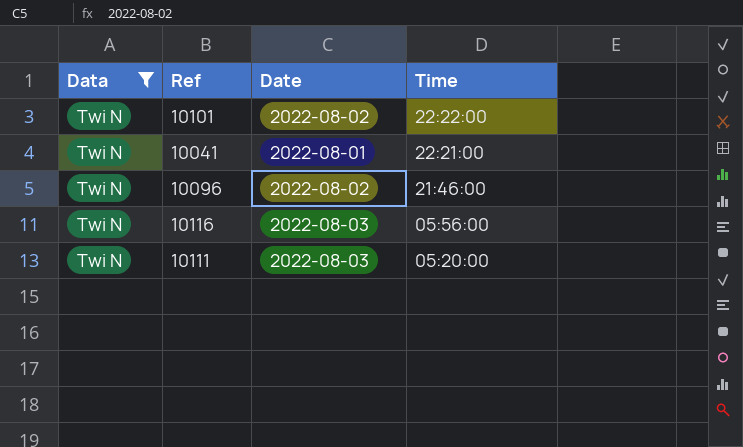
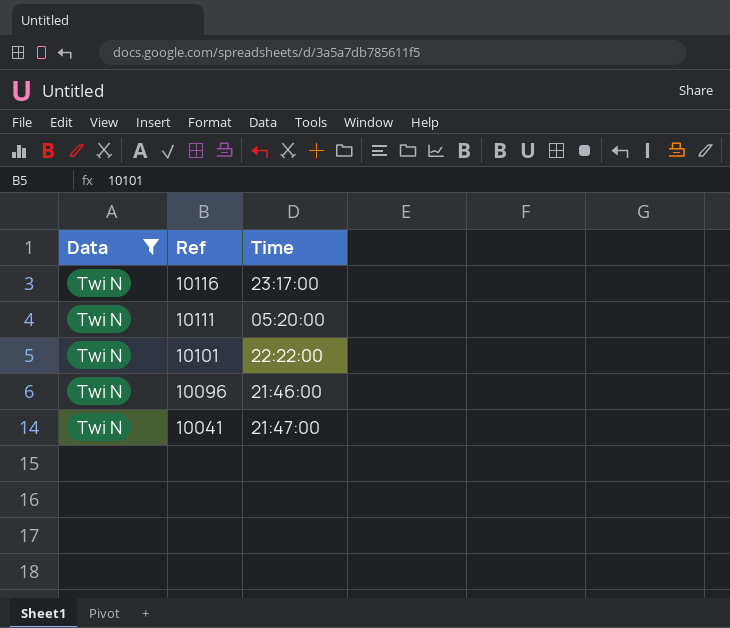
row order: Time descending -> Ref descending
column Date | position: 3 -> none
10116 | Time: 05:56:00 -> 23:17:00
10041 | Time: 22:21:00 -> 21:47:00

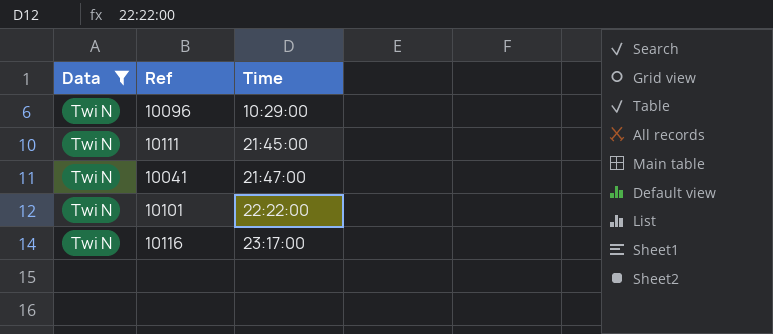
row order: Ref descending -> Time ascending
10096 | Time: 21:46:00 -> 10:29:00
10111 | Time: 05:20:00 -> 21:45:00

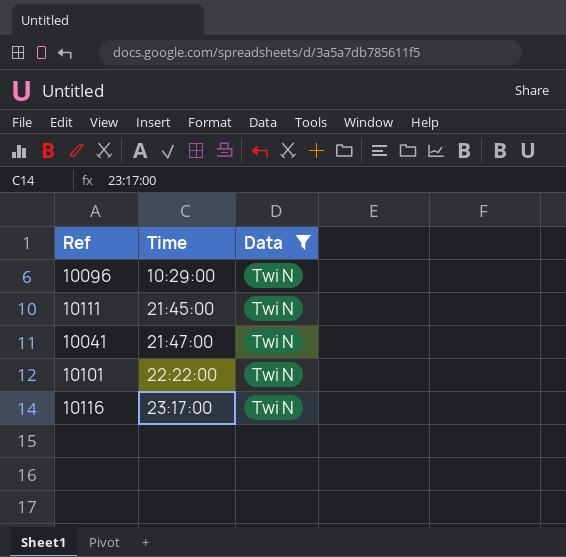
column Data | position: 1 -> 3

